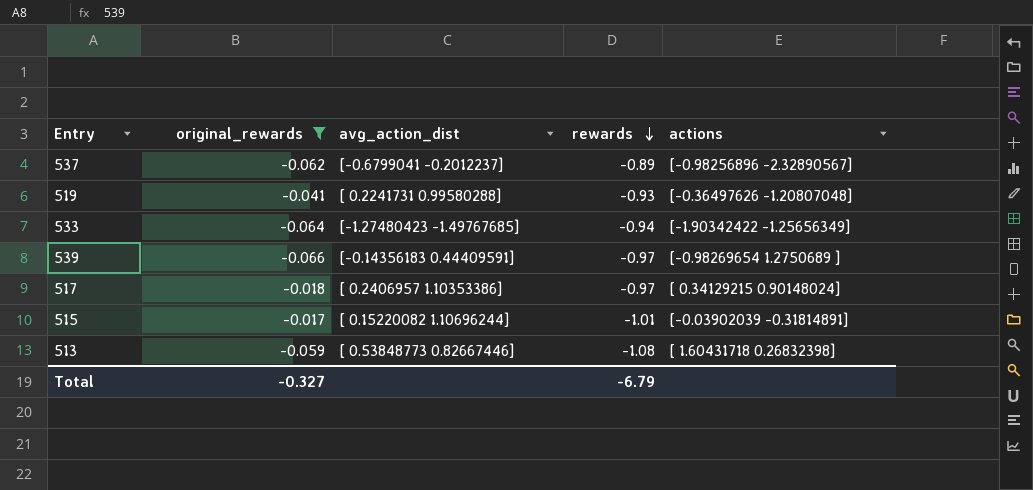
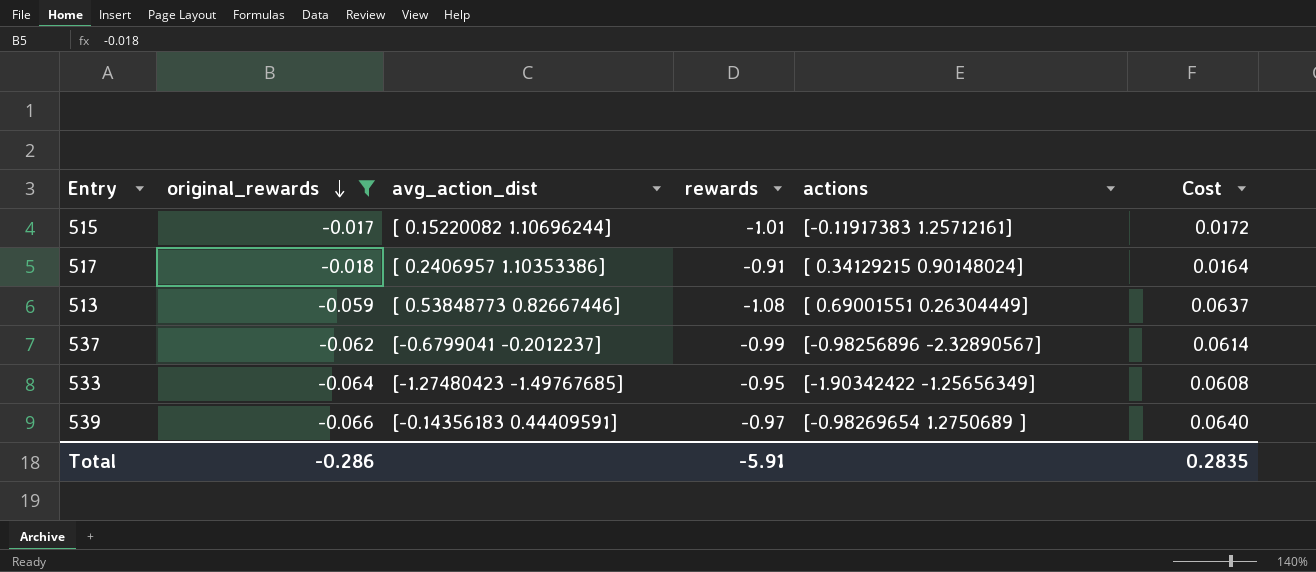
row order: rewards descending -> original_rewards descending
column Cost | formula: none -> [original_rewards] * [rewards]
row 519: -0.041 | [ 0.2241731 0.99580288] | -0.93 | [-0.36497626 -1.20807048] -> none
515 | actions: [-0.03902039 -0.31814891] -> [-0.11917383 1.25712161]
517 | rewards: -0.97 -> -0.91
513 | actions: [ 1.60431718 0.26832398] -> [ 0.69001551 0.26304449]
537 | rewards: -0.89 -> -0.99
533 | rewards: -0.94 -> -0.95
Total | original_rewards: -0.327 -> -0.286
Total | rewards: -6.79 -> -5.91

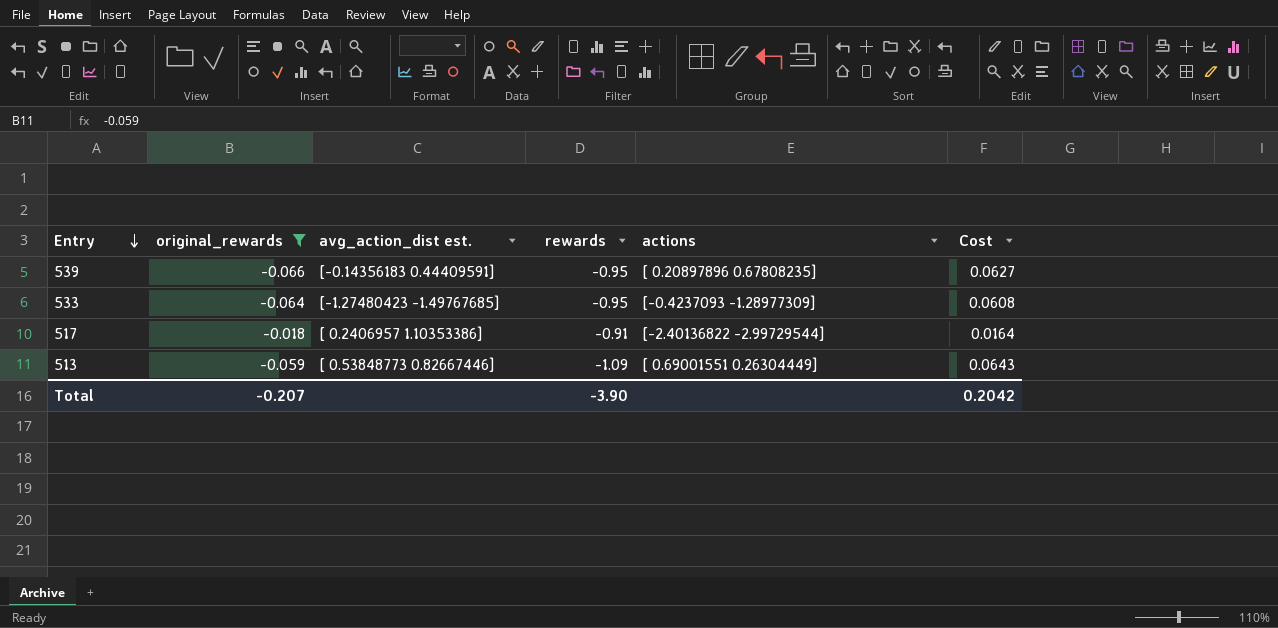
row order: original_rewards descending -> Entry descending
column name: avg_action_dist -> avg_action_dist est.
row 515: -0.017 | [ 0.15220082 1.10696244] | -1.01 | [-0.11917383 1.25712161] | 0.0172 -> none
row 537: -0.062 | [-0.6799041 -0.2012237] | -0.99 | [-0.98256896 -2.32890567] | 0.0614 -> none
539 | rewards: -0.97 -> -0.95
539 | actions: [-0.98269654 1.2750689 ] -> [ 0.20897896 0.67808235]
539 | Cost: 0.0640 -> 0.0627
533 | actions: [-1.90342422 -1.25656349] -> [-0.4237093 -1.28977309]
517 | actions: [ 0.34129215 0.90148024] -> [-2.40136822 -2.99729544]
513 | rewards: -1.08 -> -1.09
513 | Cost: 0.0637 -> 0.0643
Total | original_rewards: -0.286 -> -0.207
Total | rewards: -5.91 -> -3.90
Total | Cost: 0.2835 -> 0.2042

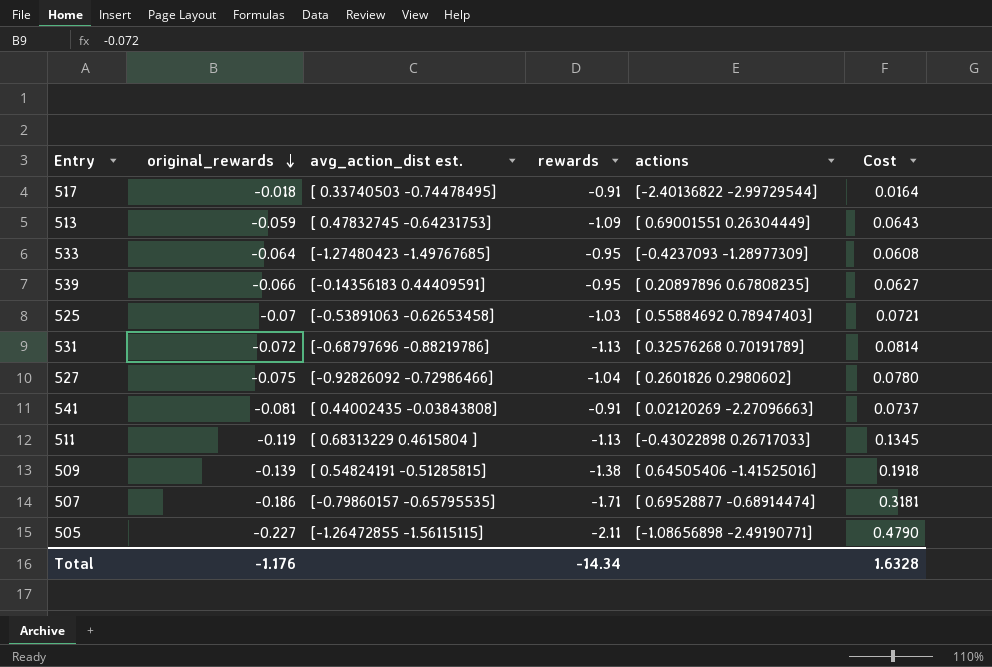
filter: original_rewards >= -0.066 -> none
row order: Entry descending -> original_rewards descending
517 | avg_action_dist est.: [ 0.2406957 1.10353386] -> [ 0.33740503 -0.74478495]
513 | avg_action_dist est.: [ 0.53848773 0.82667446] -> [ 0.47832745 -0.64231753]
Total | original_rewards: -0.207 -> -1.176
Total | rewards: -3.90 -> -14.34
Total | Cost: 0.2042 -> 1.6328

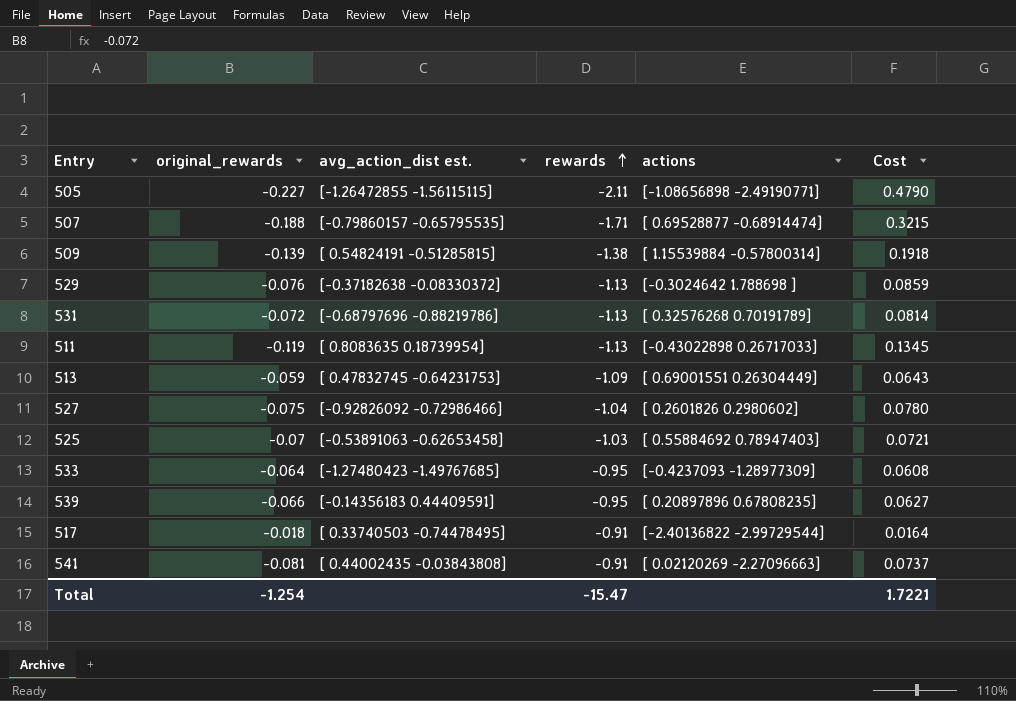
row order: original_rewards descending -> rewards ascending
507 | original_rewards: -0.186 -> -0.188
507 | Cost: 0.3181 -> 0.3215
509 | actions: [ 0.64505406 -1.41525016] -> [ 1.15539884 -0.57800314]
row 529: none -> -0.076 | [-0.37182638 -0.08330372] | -1.13 | [-0.3024642 1.788698 ] | 0.0859
511 | avg_action_dist est.: [ 0.68313229 0.4615804 ] -> [ 0.8083635 0.18739954]
Total | original_rewards: -1.176 -> -1.254
Total | rewards: -14.34 -> -15.47
Total | Cost: 1.6328 -> 1.7221

